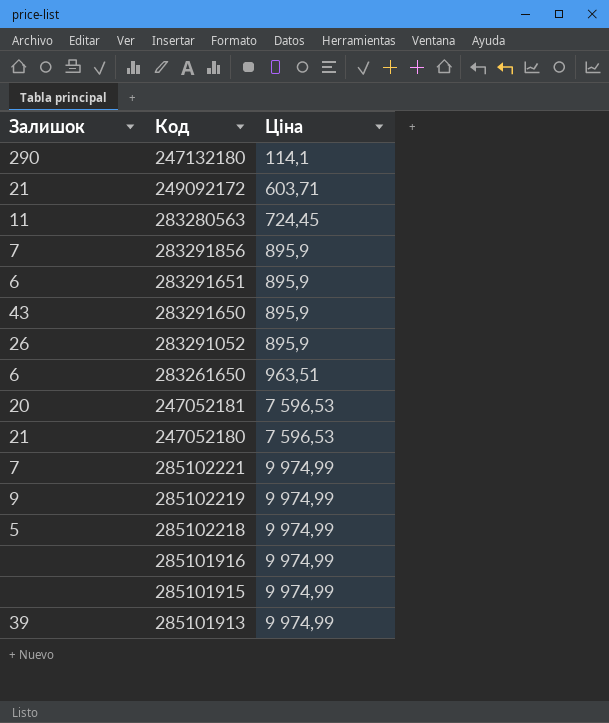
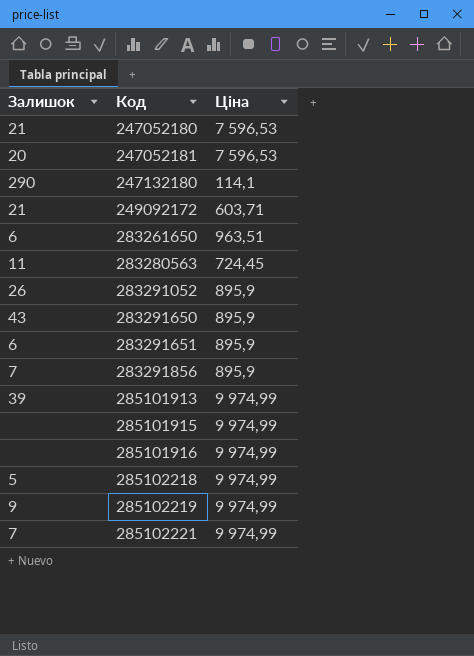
row order: Ціна ascending -> Код ascending

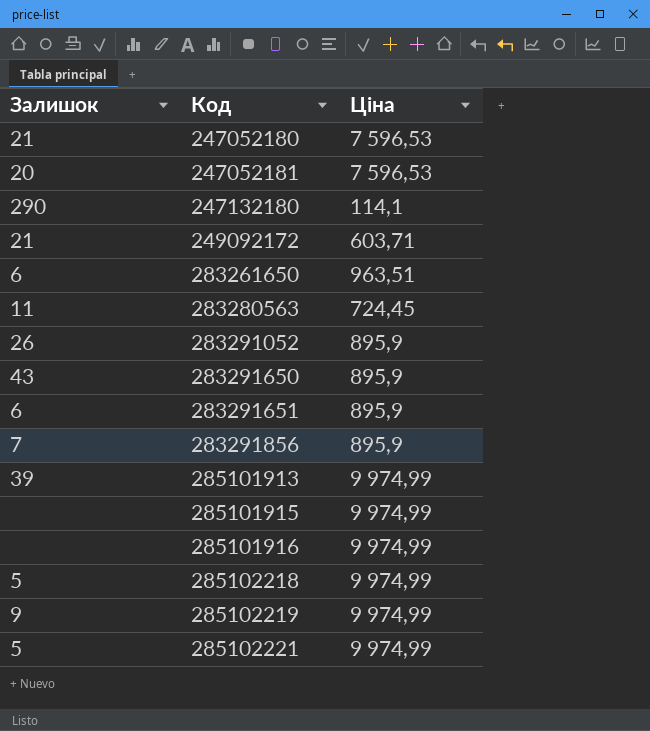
285102221 | Залишок: 7 -> 5

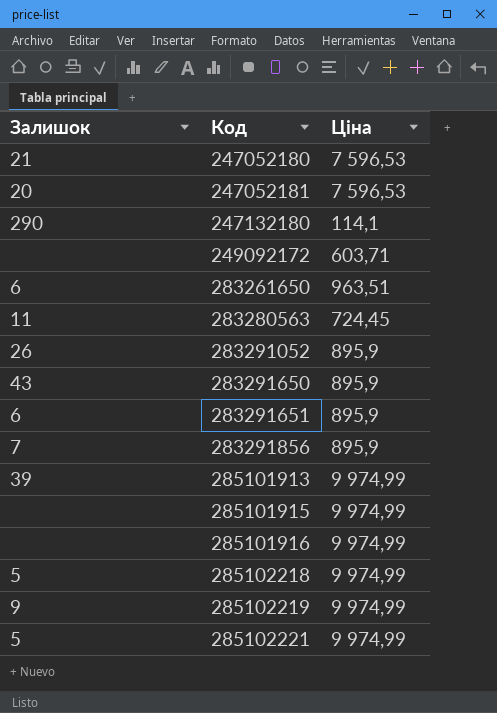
249092172 | Залишок: 21 -> none

